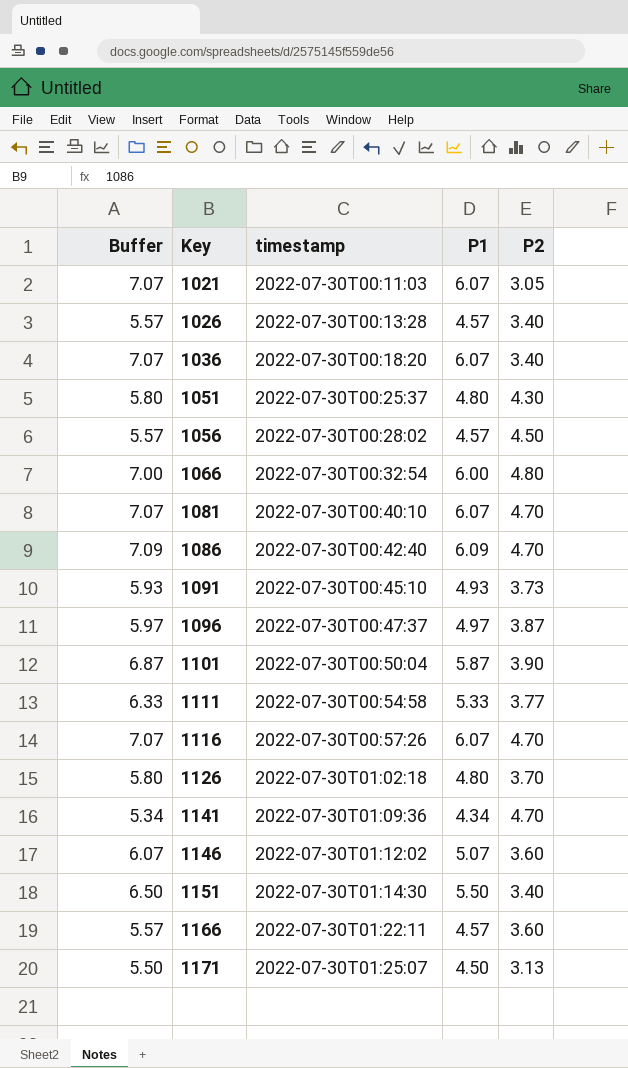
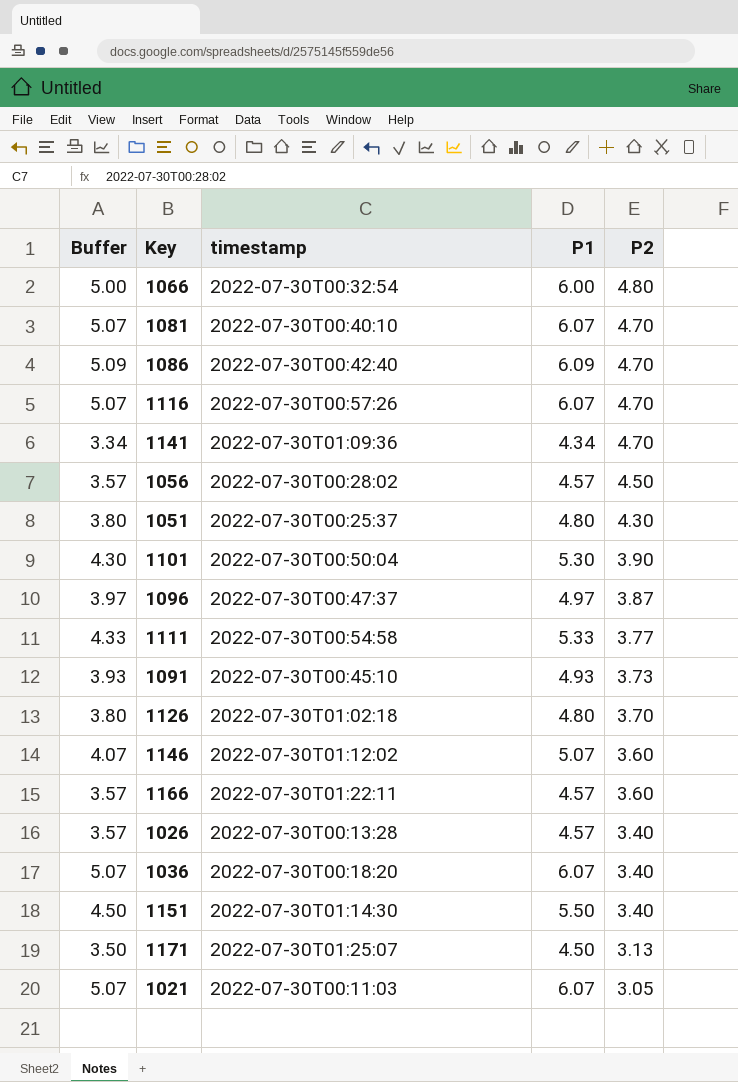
row order: Key ascending -> P2 descending
column Buffer | formula: [P1] + 1 -> [P1] - 1
1101 | P1: 5.87 -> 5.30

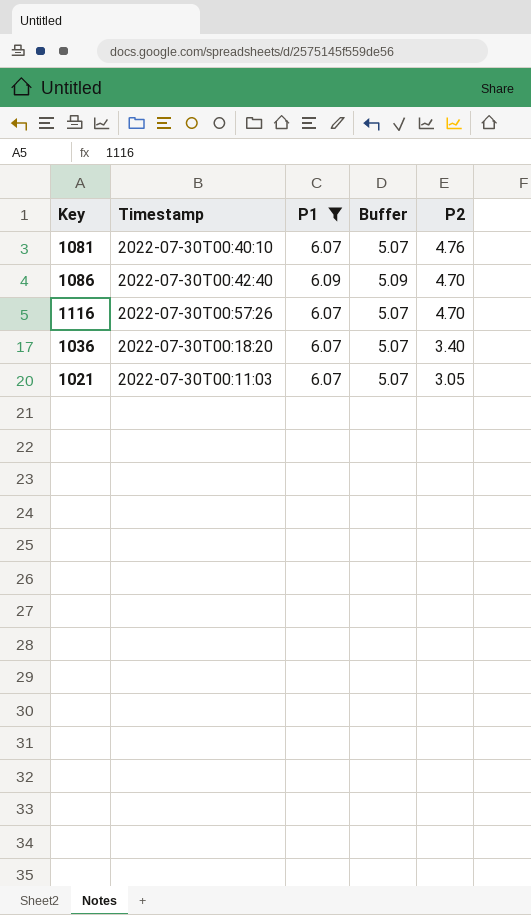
filter: none -> P1 >= 6.07
column name: timestamp -> Timestamp
column Buffer | position: 1 -> 4
1081 | P2: 4.70 -> 4.76

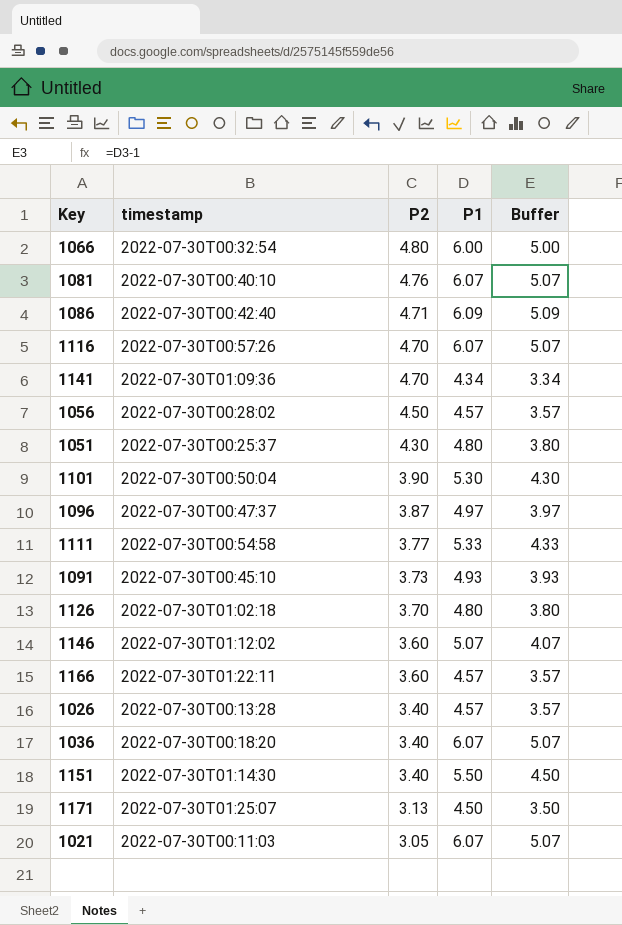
filter: P1 >= 6.07 -> none
column name: Timestamp -> timestamp
column P2 | position: 5 -> 3
1086 | P2: 4.70 -> 4.71

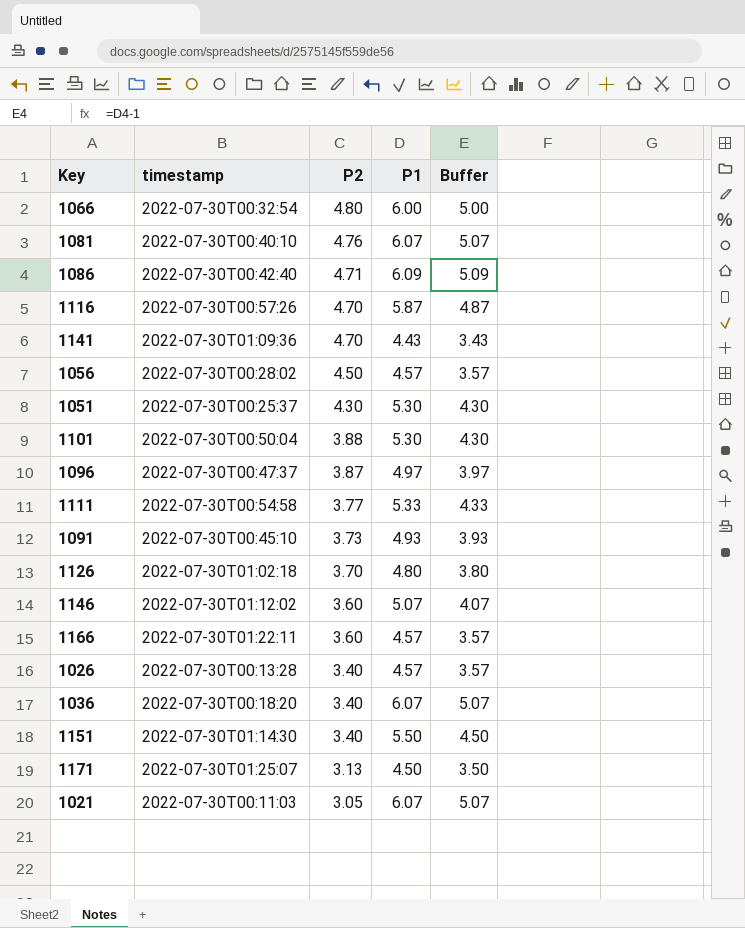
1116 | P1: 6.07 -> 5.87
1116 | Buffer: 5.07 -> 4.87
1141 | P1: 4.34 -> 4.43
1141 | Buffer: 3.34 -> 3.43
1051 | P1: 4.80 -> 5.30
1051 | Buffer: 3.80 -> 4.30
1101 | P2: 3.90 -> 3.88

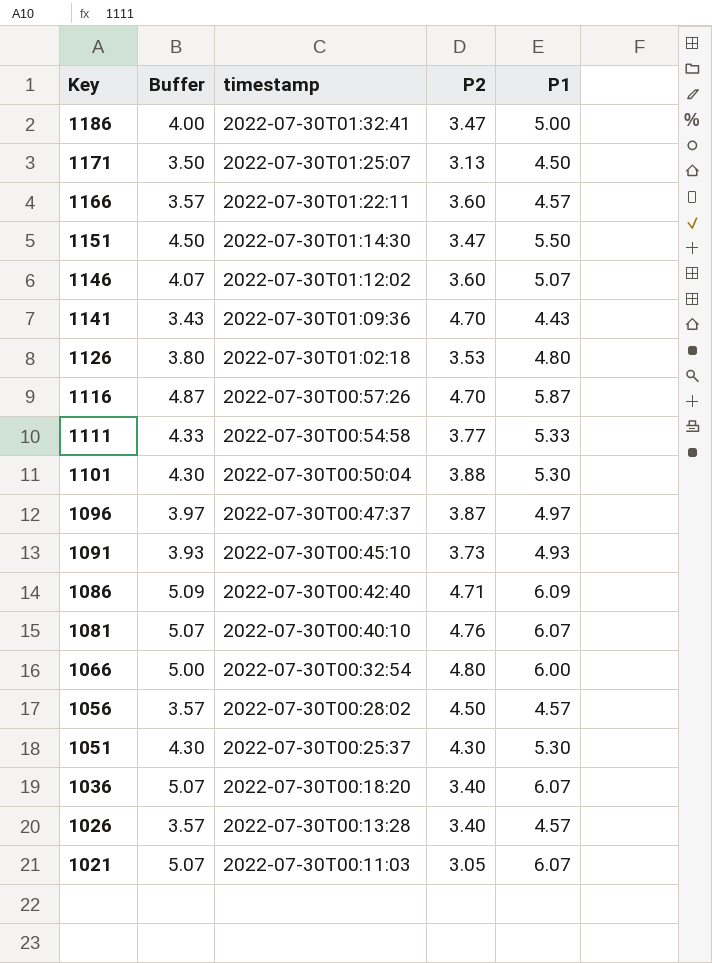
row order: P2 descending -> Key descending
column Buffer | position: 5 -> 2
row 1186: none -> 4.00 | 2022-07-30T01:32:41 | 3.47 | 5.00
1151 | P2: 3.40 -> 3.47
1126 | P2: 3.70 -> 3.53

